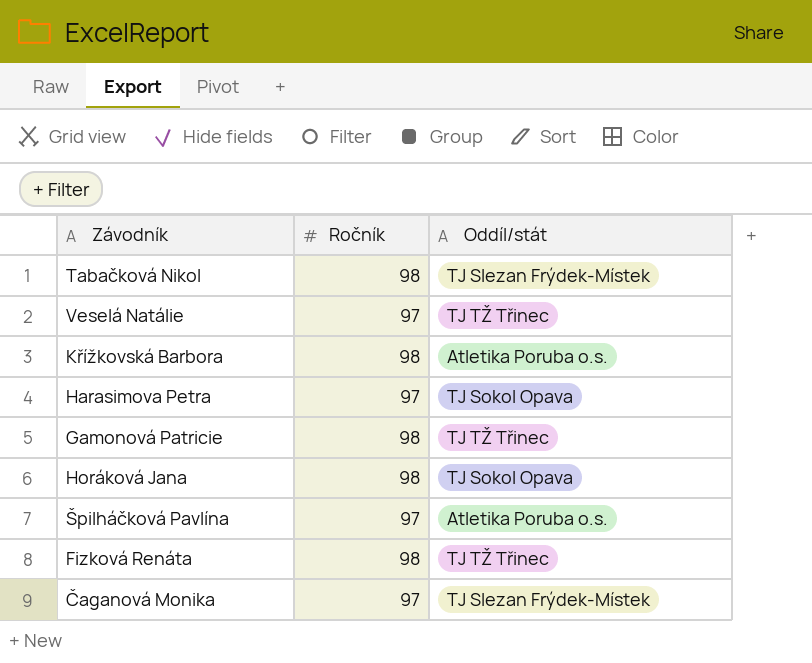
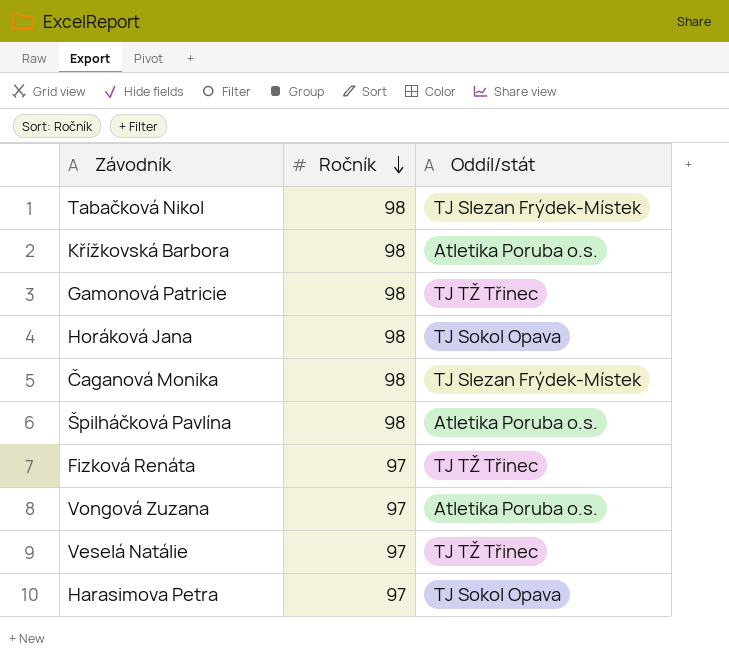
row order: none -> Ročník descending
Čaganová Monika | Ročník: 97 -> 98
Špilháčková Pavlína | Ročník: 97 -> 98
Fizková Renáta | Ročník: 98 -> 97
row Vongová Zuzana: none -> 97 | Atletika Poruba o.s.

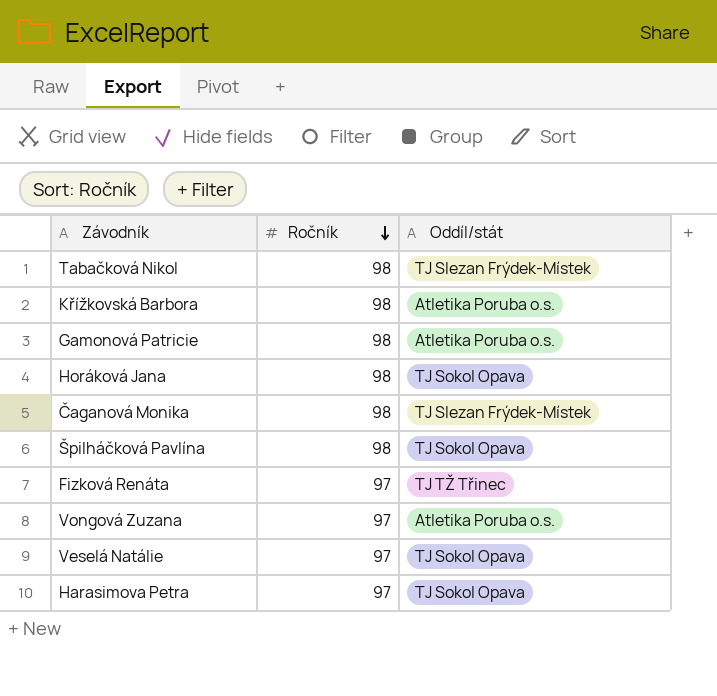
Gamonová Patricie | Oddíl/stát: TJ TŽ Třinec -> Atletika Poruba o.s.
Špilháčková Pavlína | Oddíl/stát: Atletika Poruba o.s. -> TJ Sokol Opava
Veselá Natálie | Oddíl/stát: TJ TŽ Třinec -> TJ Sokol Opava

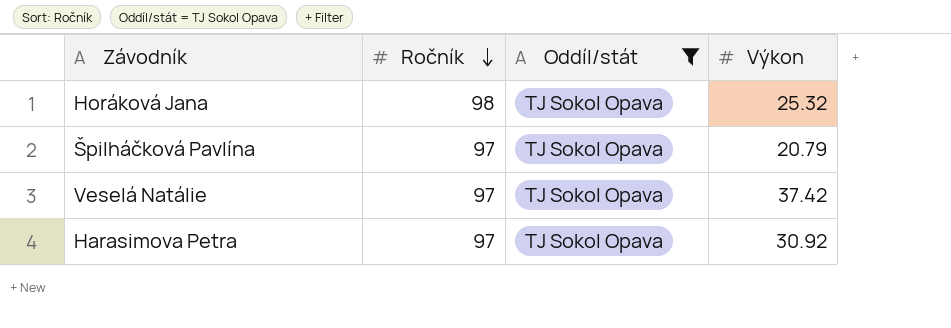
filter: none -> Oddíl/stát = TJ Sokol Opava
column Výkon | position: none -> 4
Špilháčková Pavlína | Ročník: 98 -> 97

